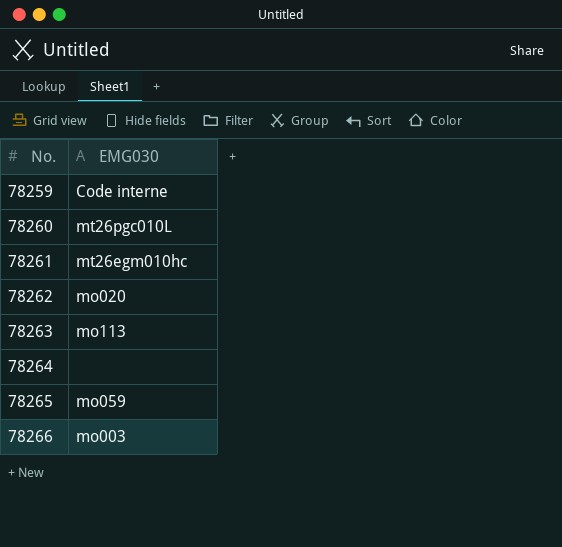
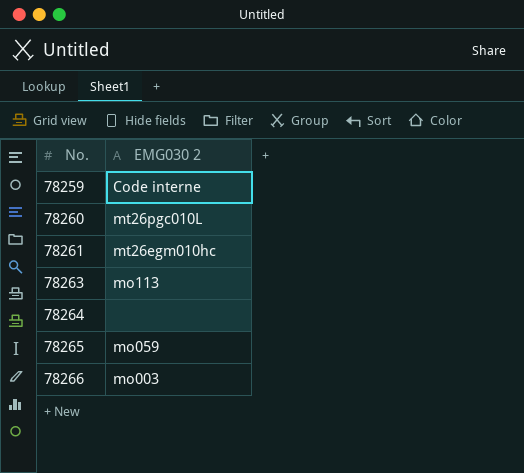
column name: EMG030 -> EMG030 2
row 78262: mo020 -> none

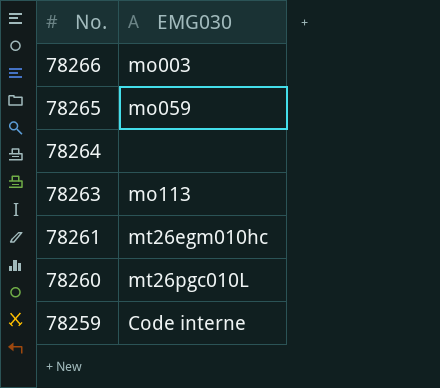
row order: No. ascending -> No. descending
column name: EMG030 2 -> EMG030

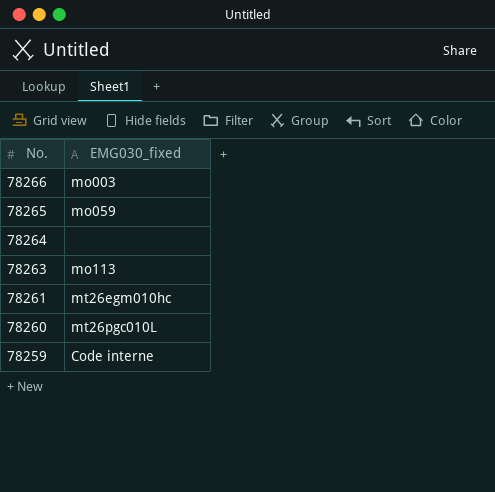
column name: EMG030 -> EMG030_fixed

